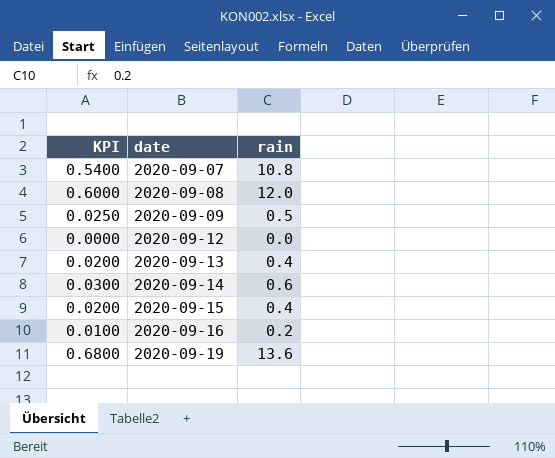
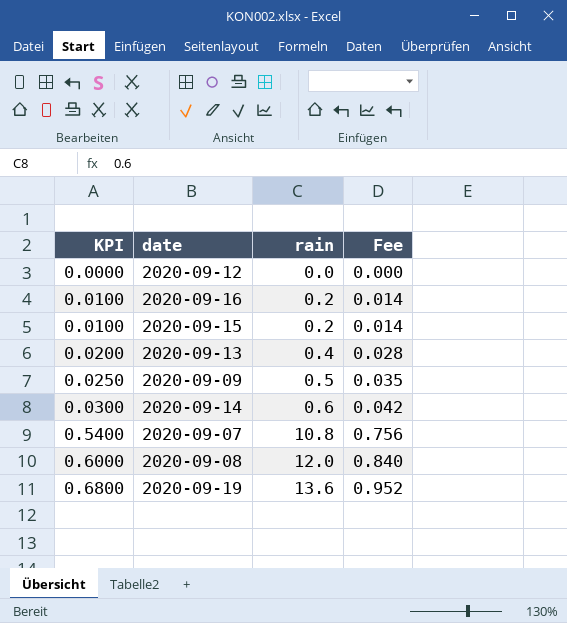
row order: date ascending -> KPI ascending
column Fee | formula: none -> [rain] * 0.07
2020-09-15 | KPI: 0.0200 -> 0.0100
2020-09-15 | rain: 0.4 -> 0.2

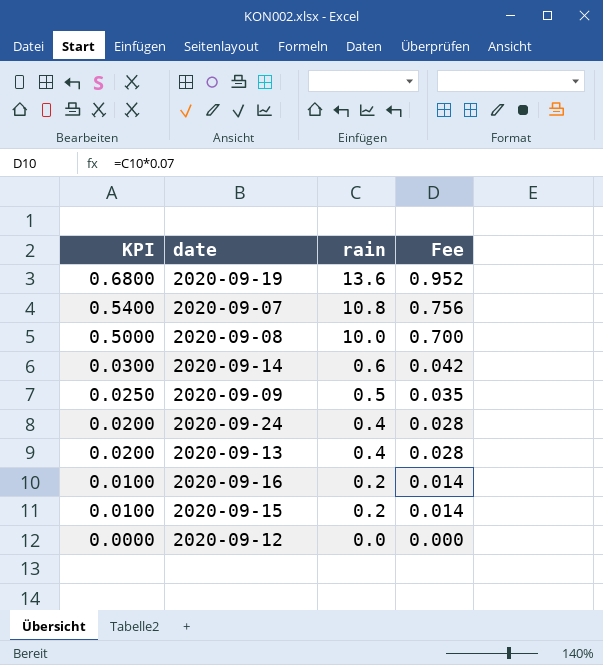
row order: KPI ascending -> KPI descending
2020-09-08 | KPI: 0.6000 -> 0.5000
2020-09-08 | rain: 12.0 -> 10.0
2020-09-08 | Fee: 0.840 -> 0.700
row 2020-09-24: none -> 0.0200 | 0.4 | 0.028

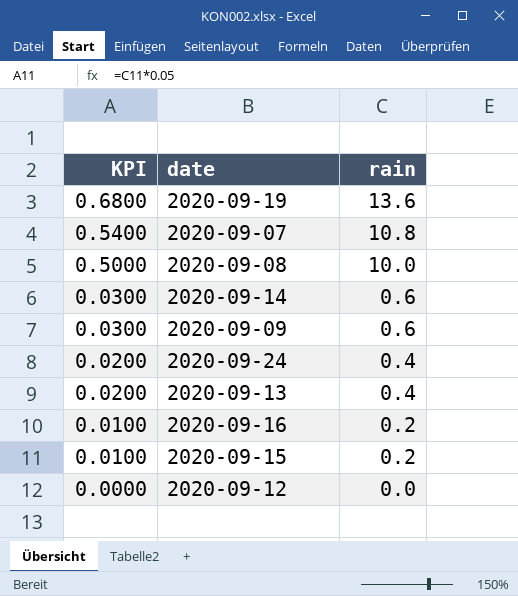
column Fee | formula: [rain] * 0.07 -> none
2020-09-09 | KPI: 0.0250 -> 0.0300
2020-09-09 | rain: 0.5 -> 0.6

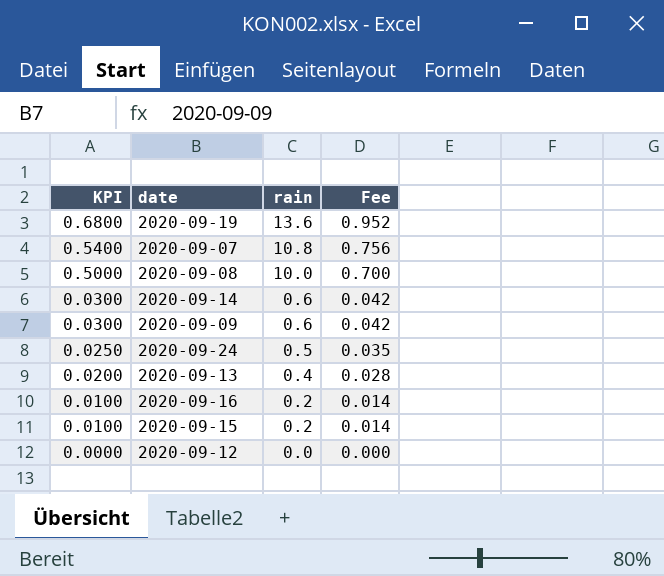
column Fee | formula: none -> [rain] * 0.07
2020-09-24 | KPI: 0.0200 -> 0.0250
2020-09-24 | rain: 0.4 -> 0.5

